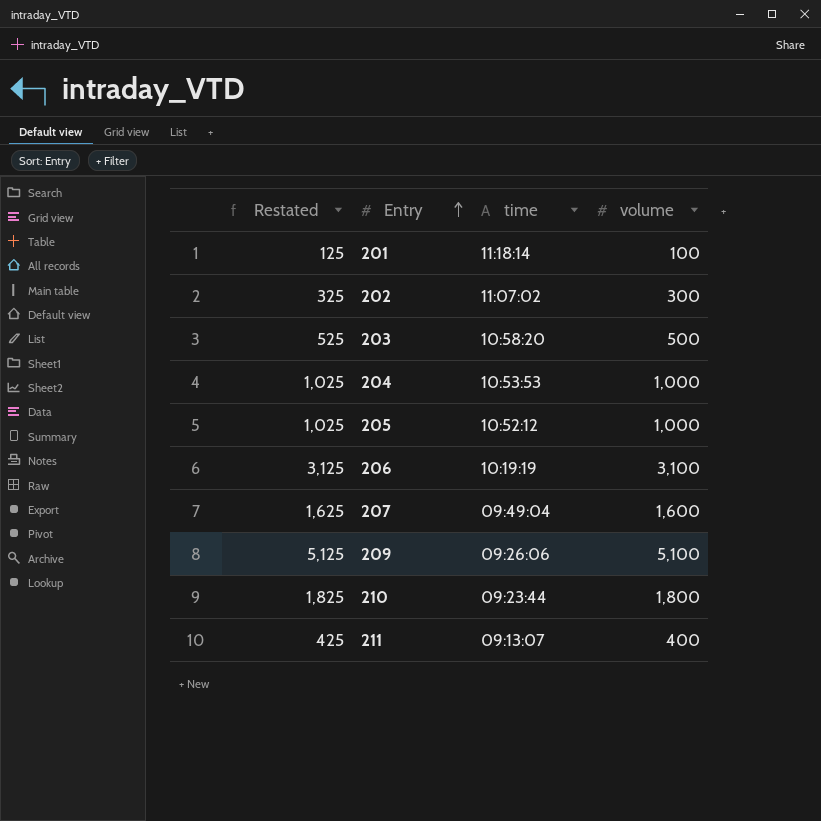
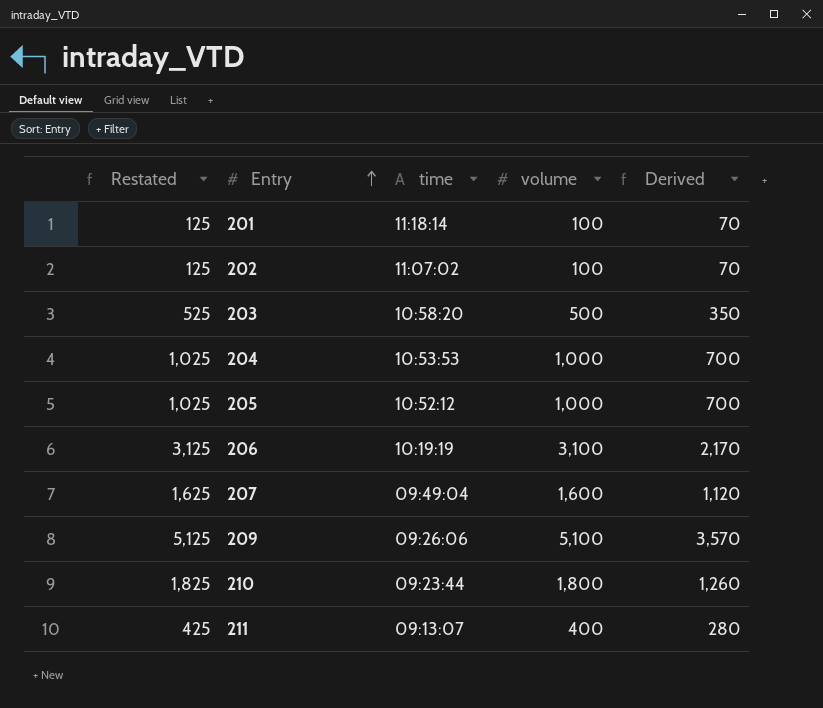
column Derived | formula: none -> [volume] * 0.7
202 | Restated: 325 -> 125
202 | volume: 300 -> 100

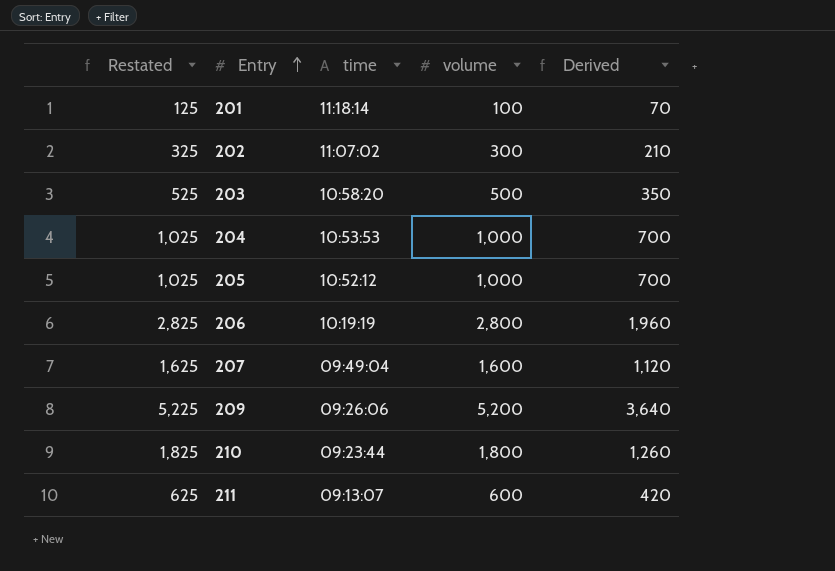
202 | Restated: 125 -> 325
202 | volume: 100 -> 300
202 | Derived: 70 -> 210
206 | Restated: 3,125 -> 2,825
206 | volume: 3,100 -> 2,800
206 | Derived: 2,170 -> 1,960
209 | Restated: 5,125 -> 5,225
209 | volume: 5,100 -> 5,200
209 | Derived: 3,570 -> 3,640
211 | Restated: 425 -> 625
211 | volume: 400 -> 600
211 | Derived: 280 -> 420

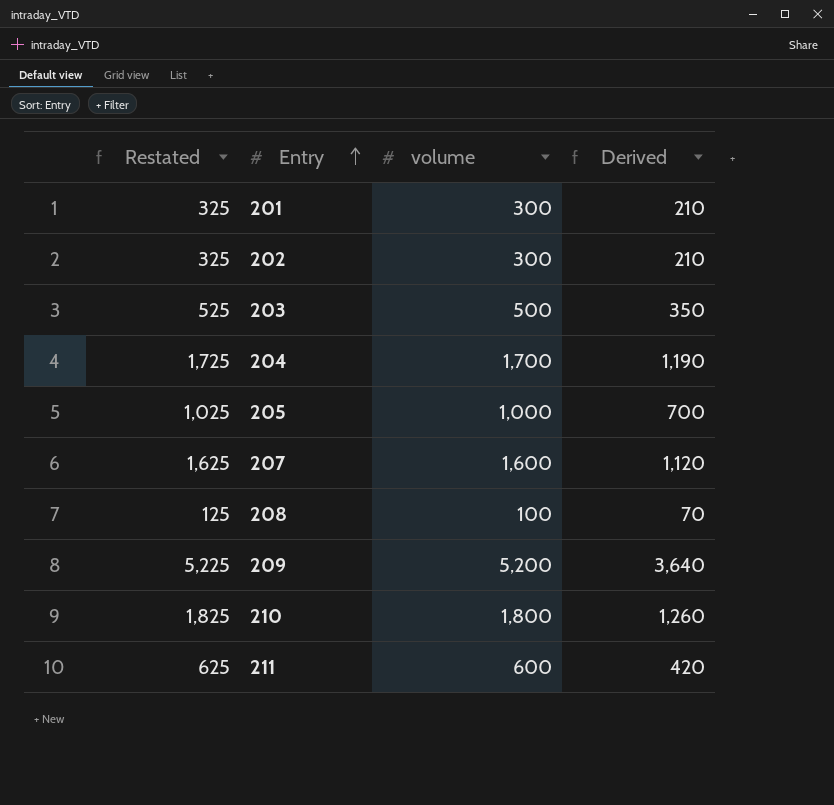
column time | position: 3 -> none
row 206: 2,825 | 10:19:19 | 2,800 | 1,960 -> none
201 | Restated: 125 -> 325
201 | volume: 100 -> 300
201 | Derived: 70 -> 210
204 | Restated: 1,025 -> 1,725
204 | volume: 1,000 -> 1,700
204 | Derived: 700 -> 1,190
row 208: none -> 125 | 100 | 70

